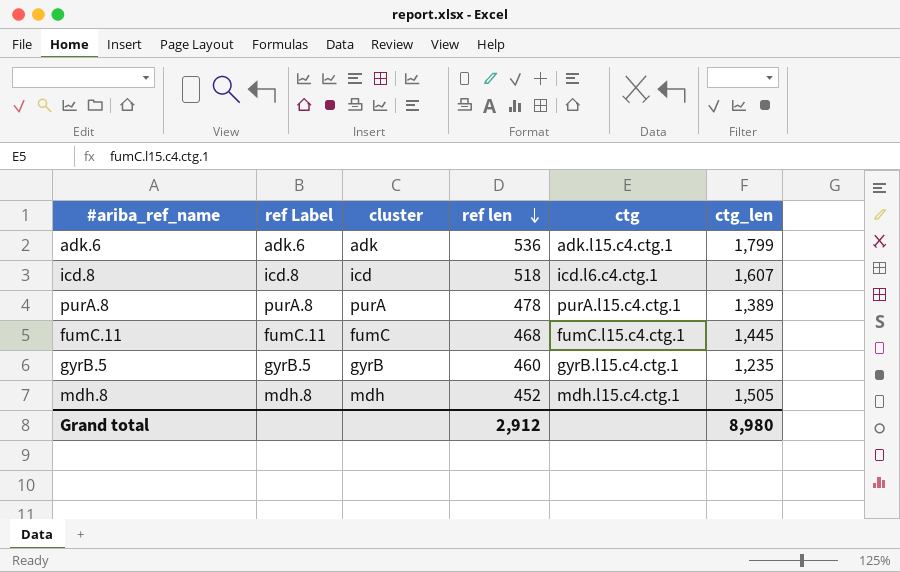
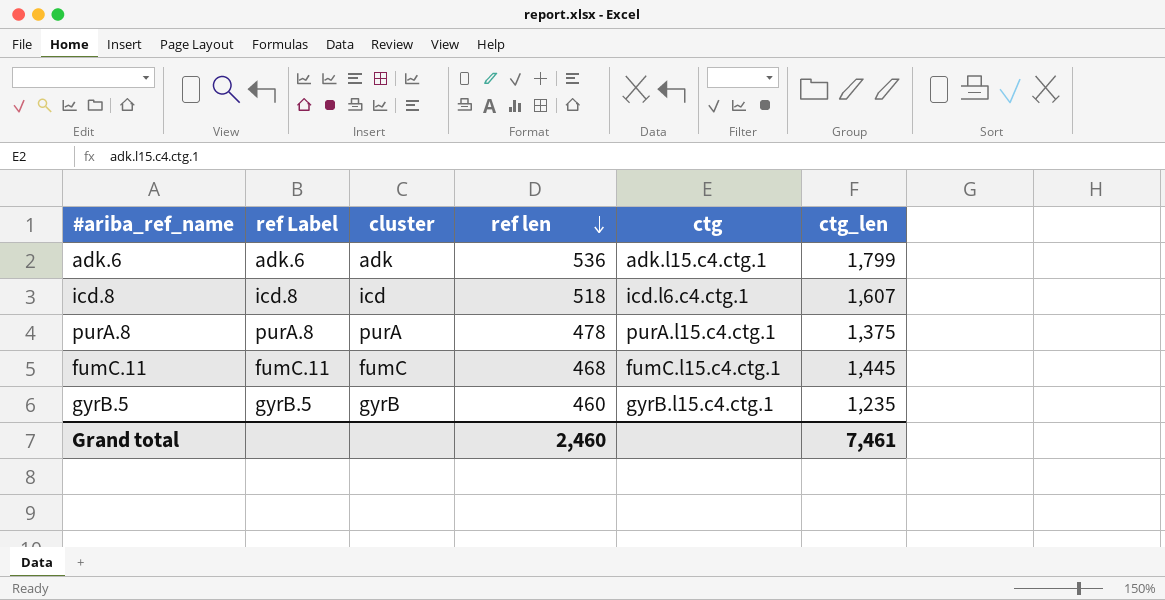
row mdh.8: mdh.8 | mdh | 452 | mdh.l15.c4.ctg.1 | 1,505 -> none
purA.8 | ctg_len: 1,389 -> 1,375
Grand total | ref len: 2,912 -> 2,460
Grand total | ctg_len: 8,980 -> 7,461

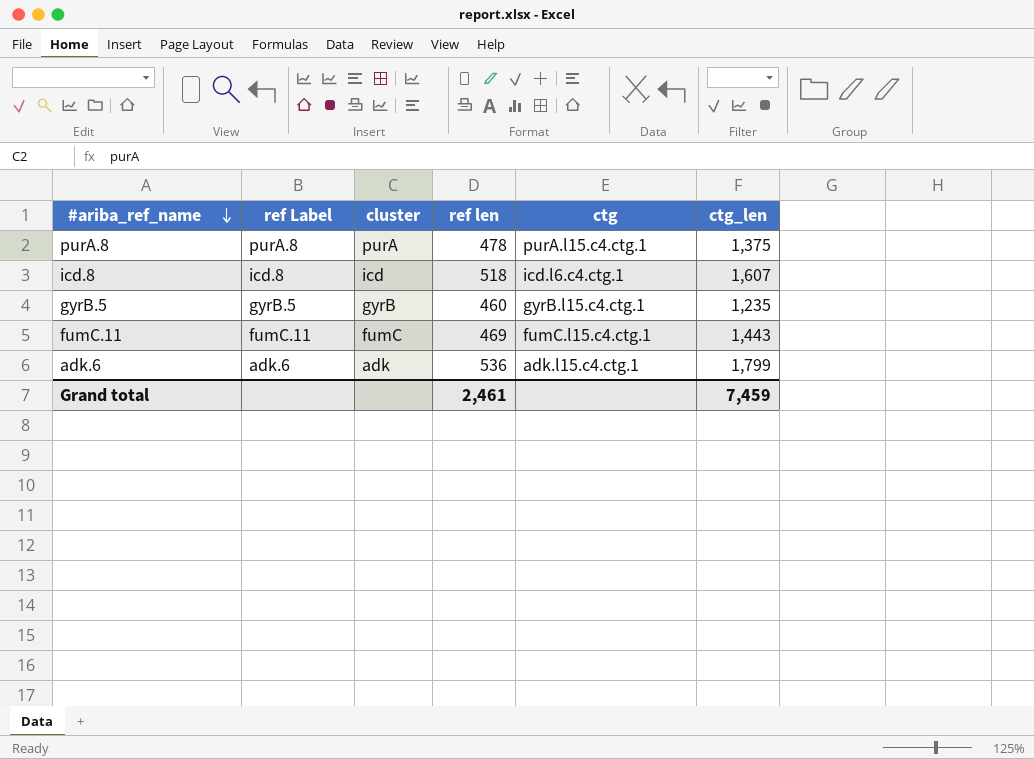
row order: ref len descending -> #ariba_ref_name descending
fumC.11 | ref len: 468 -> 469
fumC.11 | ctg_len: 1,445 -> 1,443
Grand total | ref len: 2,460 -> 2,461
Grand total | ctg_len: 7,461 -> 7,459

